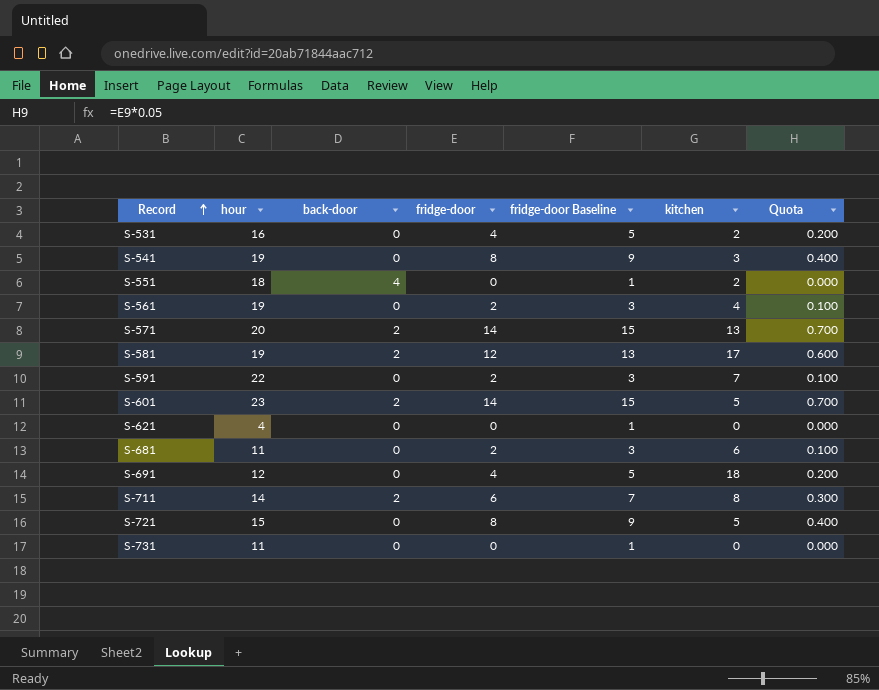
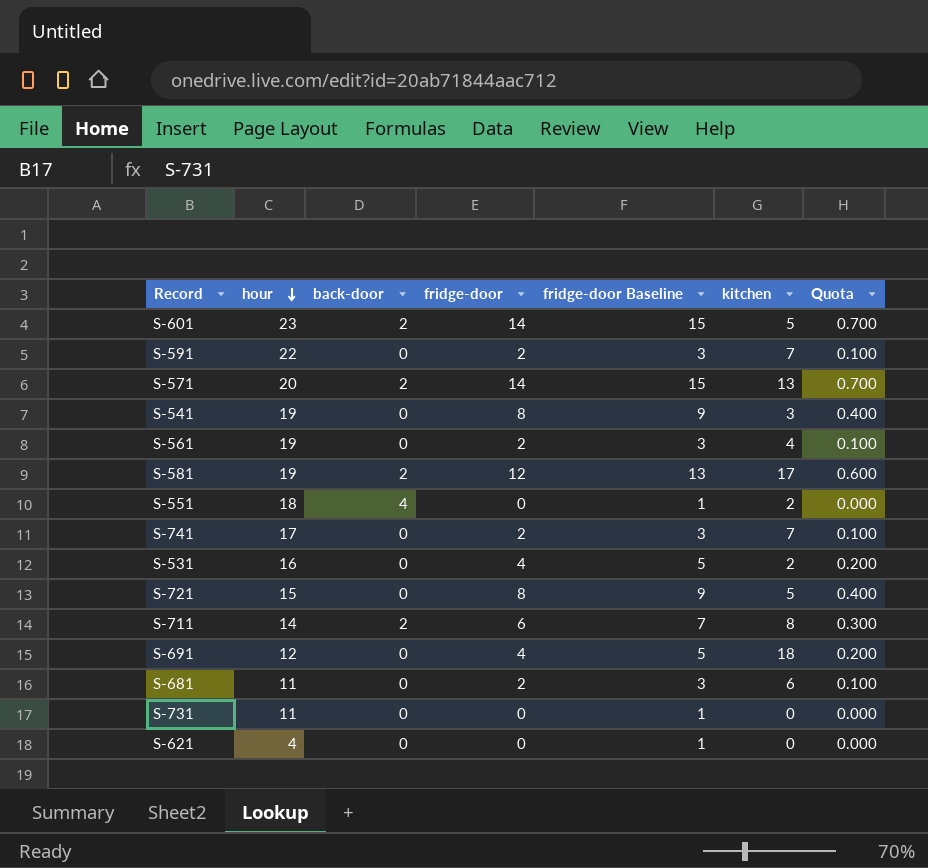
row order: Record ascending -> hour descending
row S-741: none -> 17 | 0 | 2 | 3 | 7 | 0.100

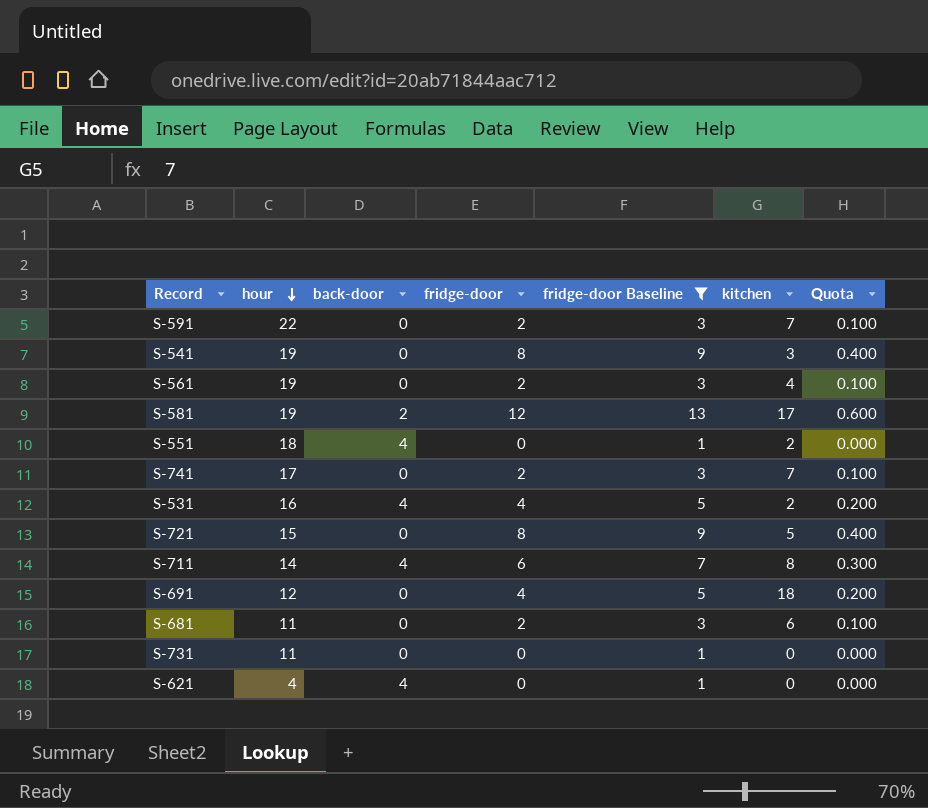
filter: none -> fridge-door Baseline != 15
S-531 | back-door: 0 -> 4
S-711 | back-door: 2 -> 4
S-621 | back-door: 0 -> 4

